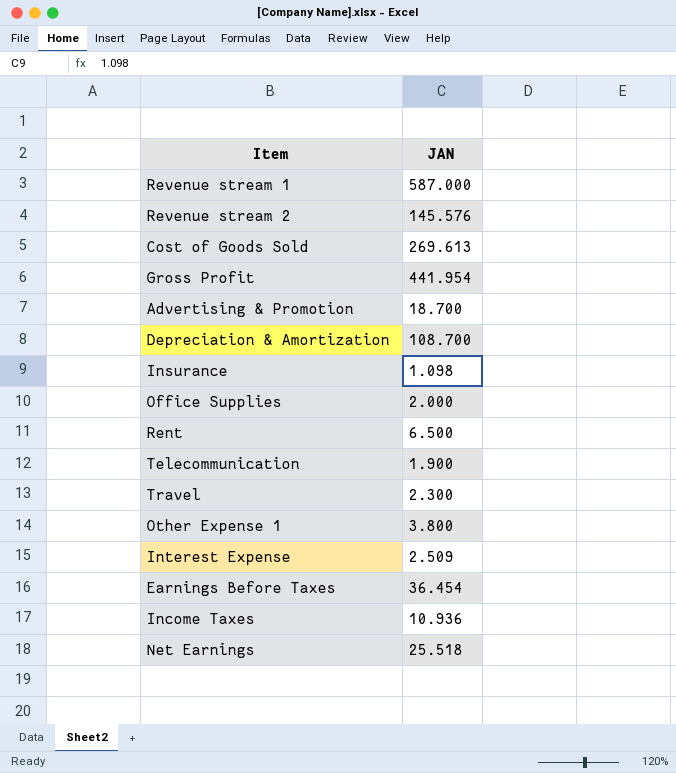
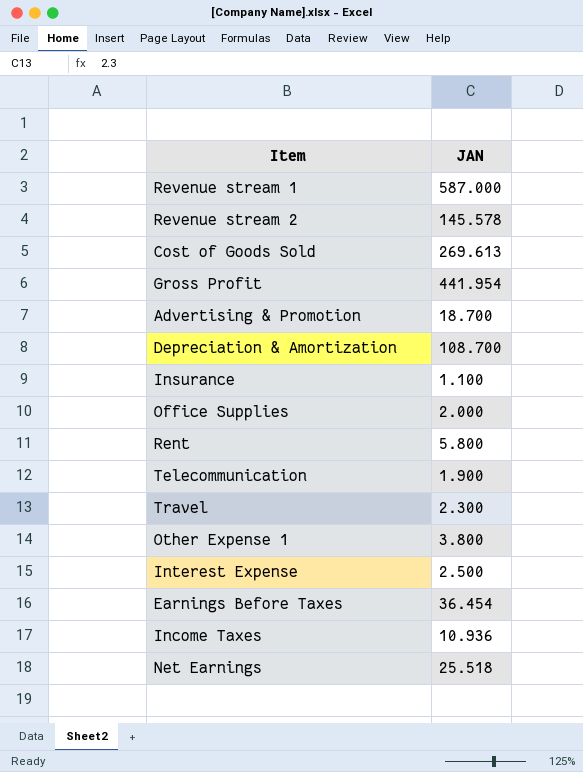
Revenue stream 2 | JAN: 145.576 -> 145.578
Insurance | JAN: 1.098 -> 1.100
Rent | JAN: 6.500 -> 5.800
Interest Expense | JAN: 2.509 -> 2.500

